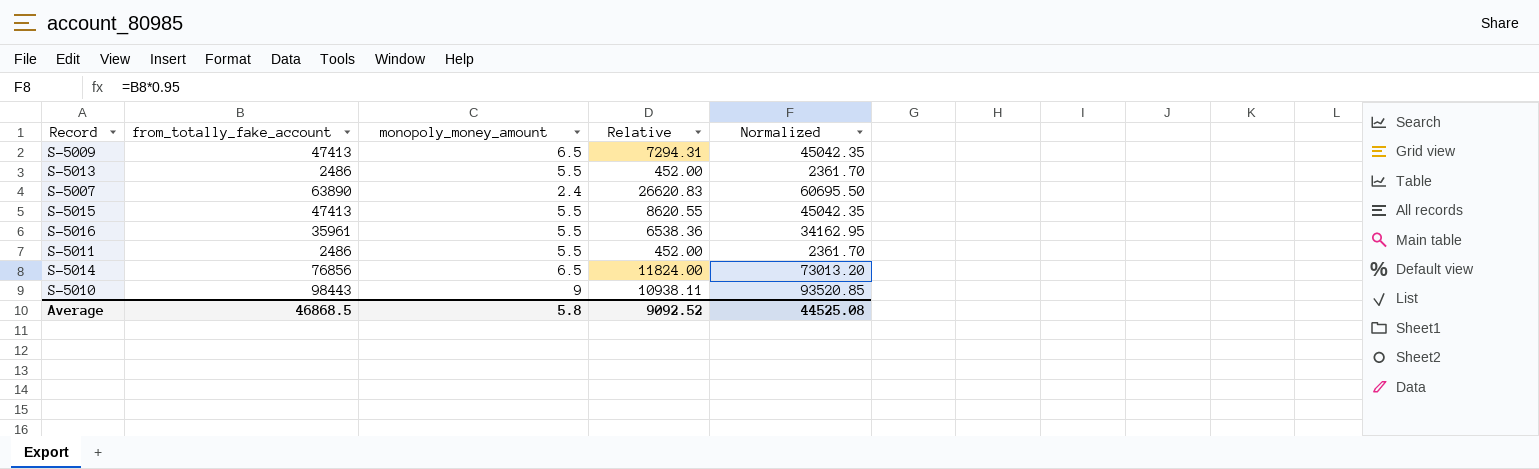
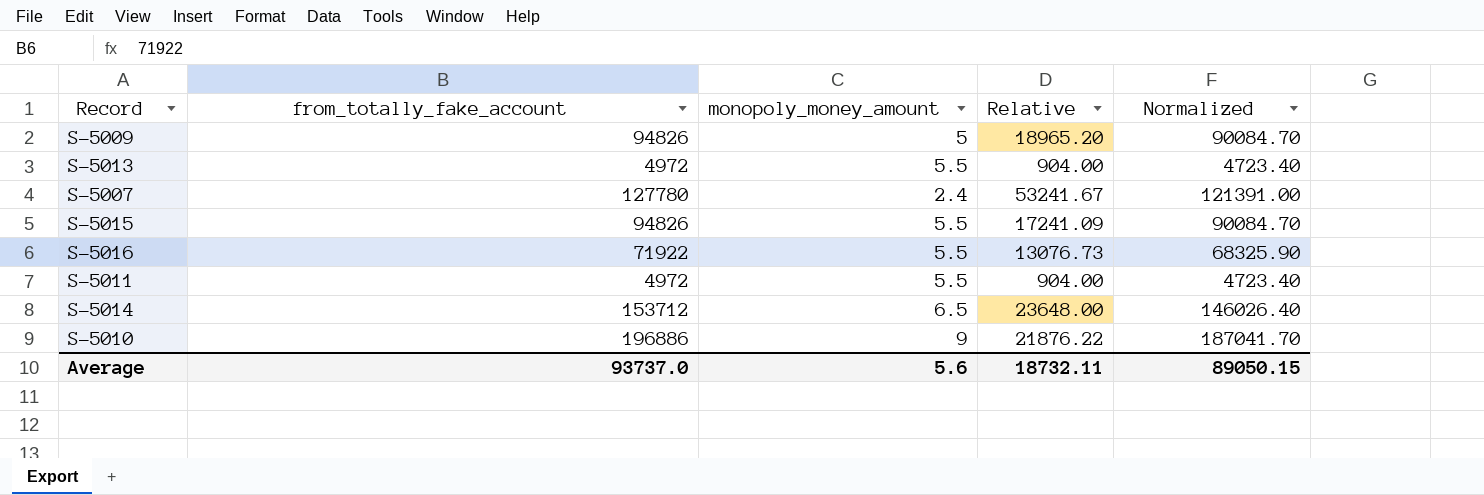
S-5009 | from_totally_fake_account: 47413 -> 94826
S-5009 | monopoly_money_amount: 6.5 -> 5
S-5009 | Relative: 7294.31 -> 18965.20
S-5009 | Normalized: 45042.35 -> 90084.70
S-5013 | from_totally_fake_account: 2486 -> 4972
S-5013 | Relative: 452.00 -> 904.00
S-5013 | Normalized: 2361.70 -> 4723.40
S-5007 | from_totally_fake_account: 63890 -> 127780
S-5007 | Relative: 26620.83 -> 53241.67
S-5007 | Normalized: 60695.50 -> 121391.00
S-5015 | from_totally_fake_account: 47413 -> 94826
S-5015 | Relative: 8620.55 -> 17241.09
S-5015 | Normalized: 45042.35 -> 90084.70
S-5016 | from_totally_fake_account: 35961 -> 71922
S-5016 | Relative: 6538.36 -> 13076.73
S-5016 | Normalized: 34162.95 -> 68325.90
S-5011 | from_totally_fake_account: 2486 -> 4972
S-5011 | Relative: 452.00 -> 904.00
S-5011 | Normalized: 2361.70 -> 4723.40
S-5014 | from_totally_fake_account: 76856 -> 153712
S-5014 | Relative: 11824.00 -> 23648.00
S-5014 | Normalized: 73013.20 -> 146026.40
S-5010 | from_totally_fake_account: 98443 -> 196886
S-5010 | Relative: 10938.11 -> 21876.22
S-5010 | Normalized: 93520.85 -> 187041.70
Average | from_totally_fake_account: 46868.5 -> 93737.0
Average | monopoly_money_amount: 5.8 -> 5.6
Average | Relative: 9092.52 -> 18732.11
Average | Normalized: 44525.08 -> 89050.15

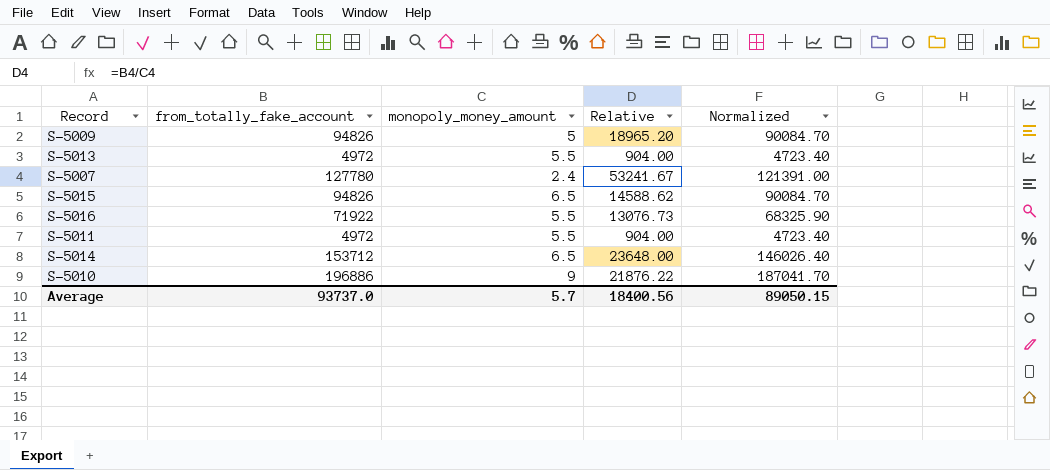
S-5015 | monopoly_money_amount: 5.5 -> 6.5
S-5015 | Relative: 17241.09 -> 14588.62
Average | monopoly_money_amount: 5.6 -> 5.7
Average | Relative: 18732.11 -> 18400.56

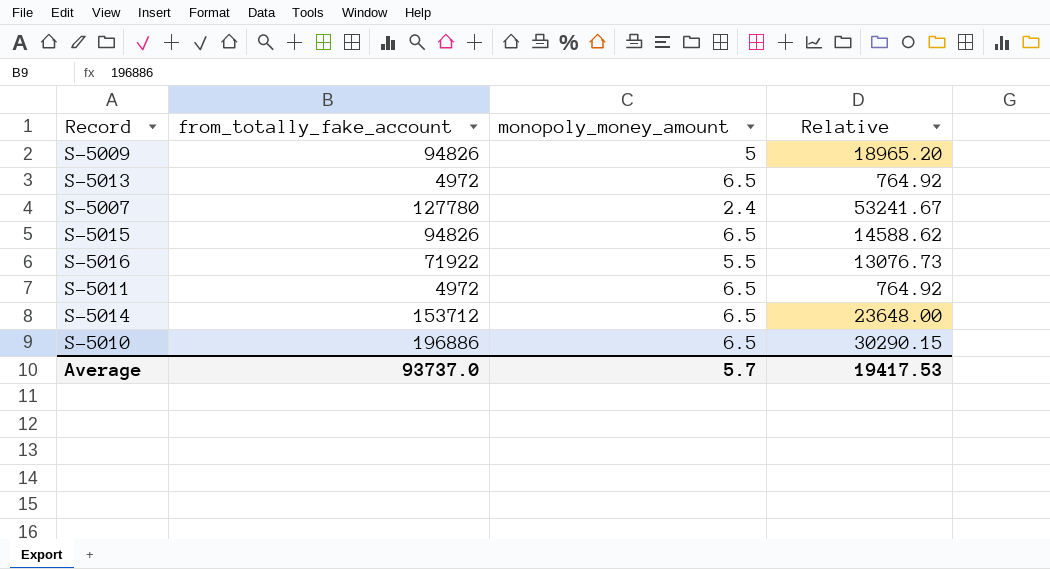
column Normalized | formula: [from_totally_fake_account] * 0.95 -> none
S-5013 | monopoly_money_amount: 5.5 -> 6.5
S-5013 | Relative: 904.00 -> 764.92
S-5011 | monopoly_money_amount: 5.5 -> 6.5
S-5011 | Relative: 904.00 -> 764.92
S-5010 | monopoly_money_amount: 9 -> 6.5
S-5010 | Relative: 21876.22 -> 30290.15
Average | Relative: 18400.56 -> 19417.53

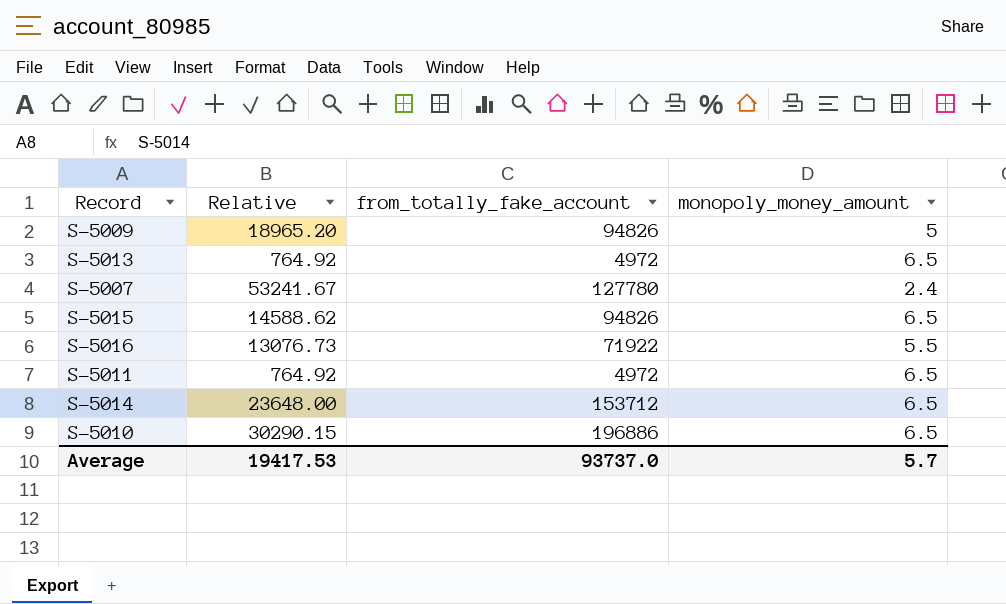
column Relative | position: 4 -> 2

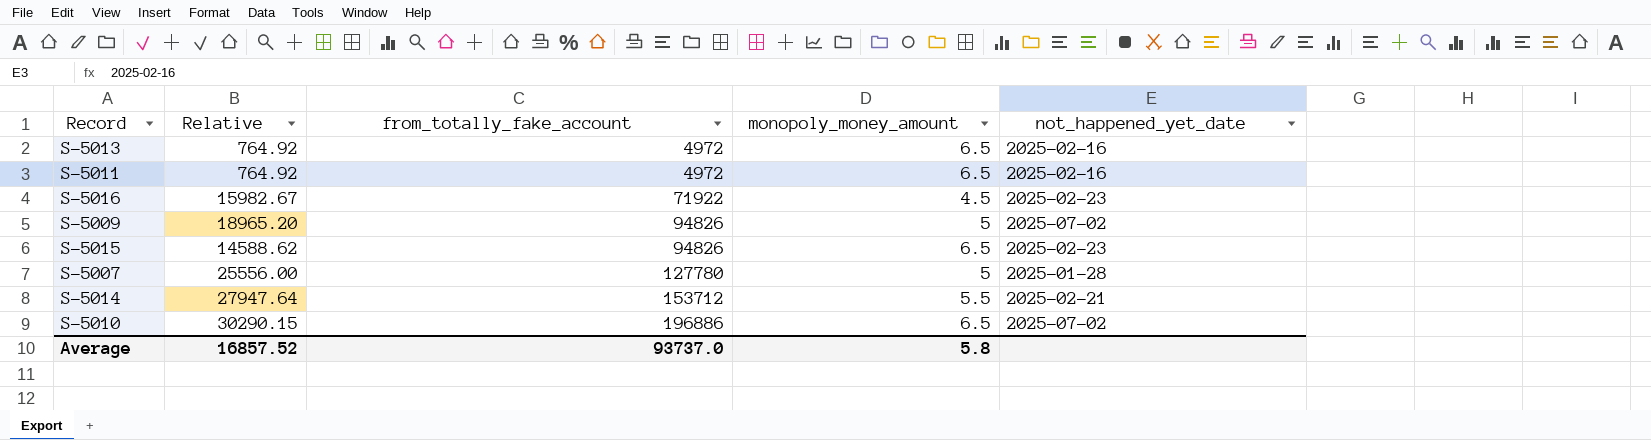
row order: none -> from_totally_fake_account ascending
column not_happened_yet_date | position: none -> 5
S-5016 | Relative: 13076.73 -> 15982.67
S-5016 | monopoly_money_amount: 5.5 -> 4.5
S-5007 | Relative: 53241.67 -> 25556.00
S-5007 | monopoly_money_amount: 2.4 -> 5
S-5014 | Relative: 23648.00 -> 27947.64
S-5014 | monopoly_money_amount: 6.5 -> 5.5
Average | Relative: 19417.53 -> 16857.52
Average | monopoly_money_amount: 5.7 -> 5.8

